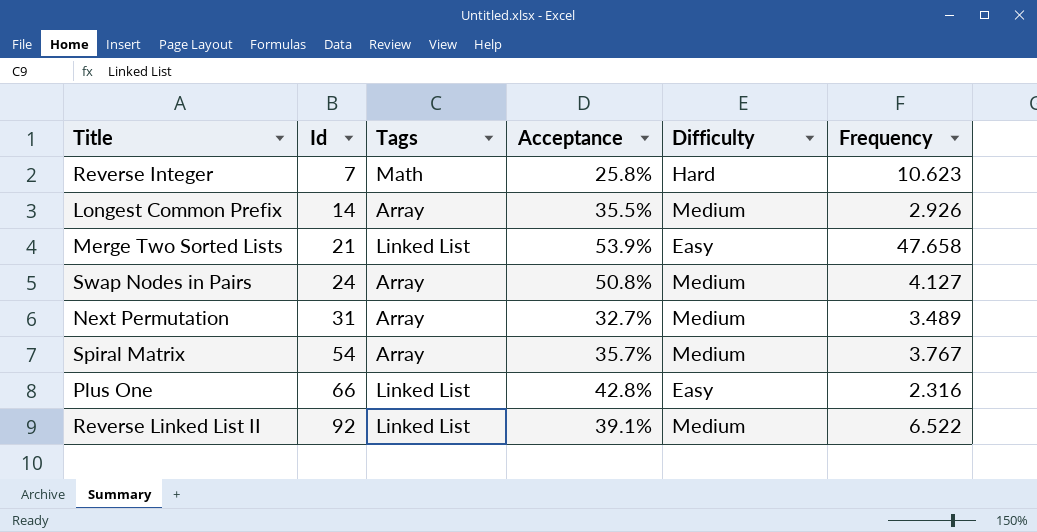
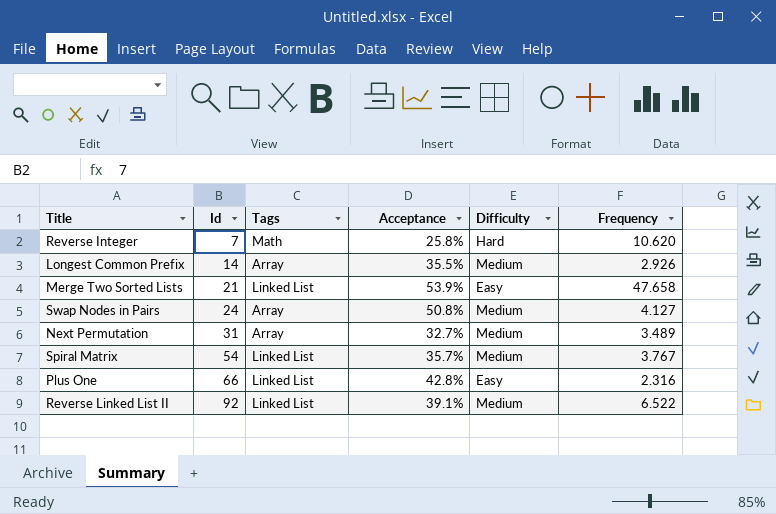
Reverse Integer | Frequency: 10.623 -> 10.620
Spiral Matrix | Tags: Array -> Linked List

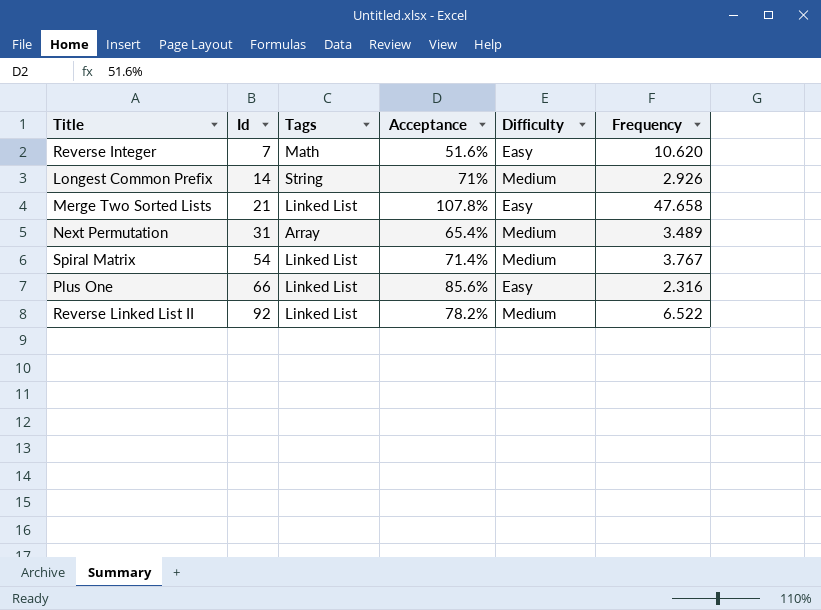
row Swap Nodes in Pairs: 24 | Array | 50.8% | Medium | 4.127 -> none
Reverse Integer | Acceptance: 25.8% -> 51.6%
Reverse Integer | Difficulty: Hard -> Easy
Longest Common Prefix | Tags: Array -> String
Longest Common Prefix | Acceptance: 35.5% -> 71%
Merge Two Sorted Lists | Acceptance: 53.9% -> 107.8%
Next Permutation | Acceptance: 32.7% -> 65.4%
Spiral Matrix | Acceptance: 35.7% -> 71.4%
Plus One | Acceptance: 42.8% -> 85.6%
Reverse Linked List II | Acceptance: 39.1% -> 78.2%

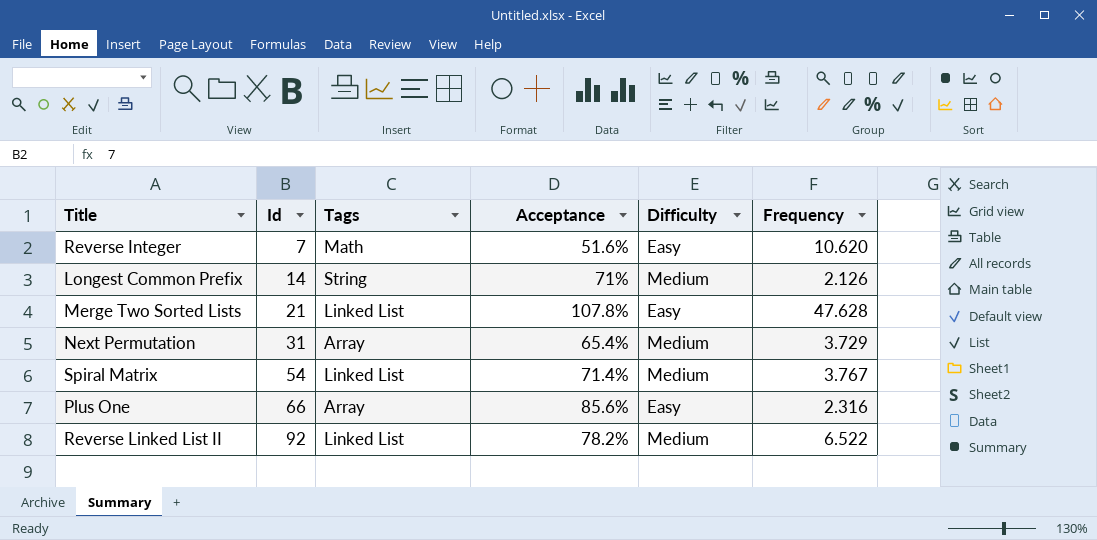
Longest Common Prefix | Frequency: 2.926 -> 2.126
Merge Two Sorted Lists | Frequency: 47.658 -> 47.628
Next Permutation | Frequency: 3.489 -> 3.729
Plus One | Tags: Linked List -> Array

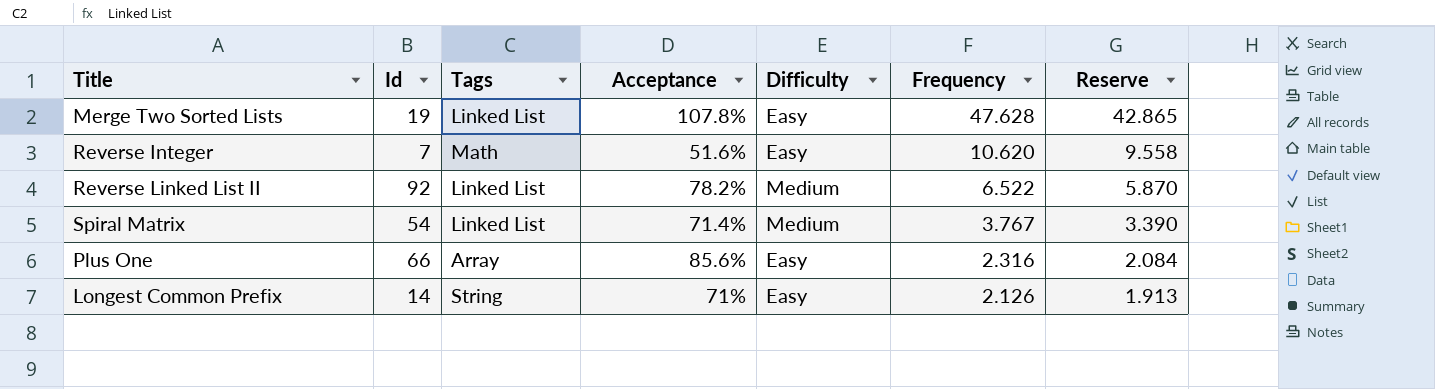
row order: Id ascending -> Frequency descending
column Reserve | formula: none -> [Frequency] * 0.9
row Next Permutation: 31 | Array | 65.4% | Medium | 3.729 -> none
Merge Two Sorted Lists | Id: 21 -> 19
Longest Common Prefix | Difficulty: Medium -> Easy

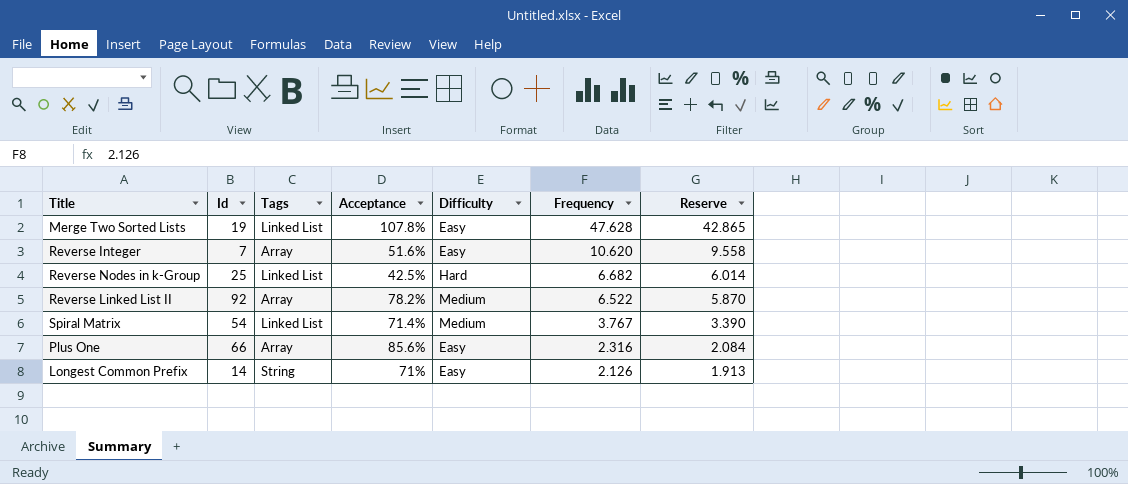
Reverse Integer | Tags: Math -> Array
row Reverse Nodes in k-Group: none -> 25 | Linked List | 42.5% | Hard | 6.682 | 6.014
Reverse Linked List II | Tags: Linked List -> Array

